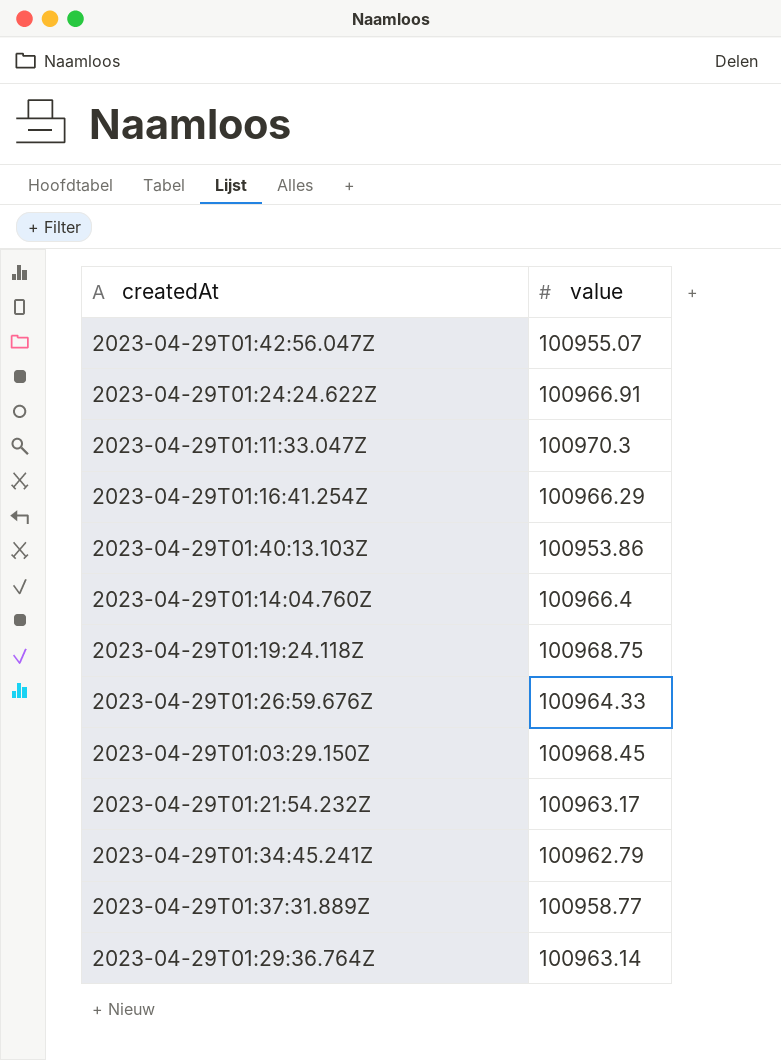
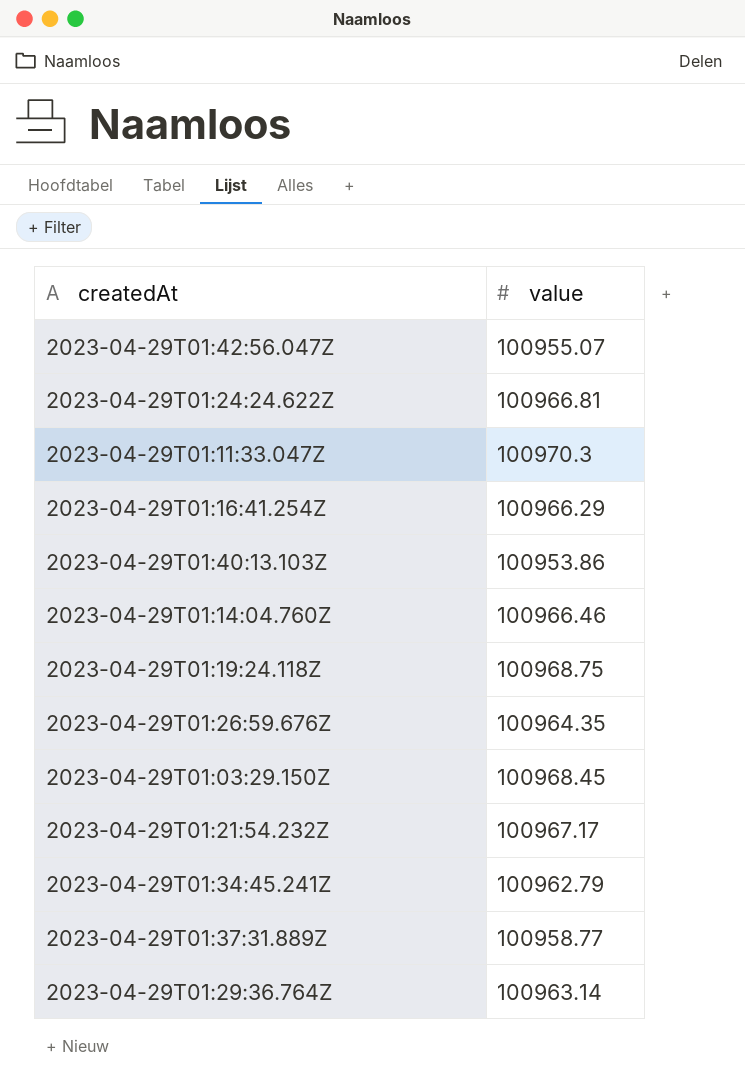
2023-04-29T01:24:24.622Z | value: 100966.91 -> 100966.81
2023-04-29T01:14:04.760Z | value: 100966.4 -> 100966.46
2023-04-29T01:26:59.676Z | value: 100964.33 -> 100964.35
2023-04-29T01:21:54.232Z | value: 100963.17 -> 100967.17

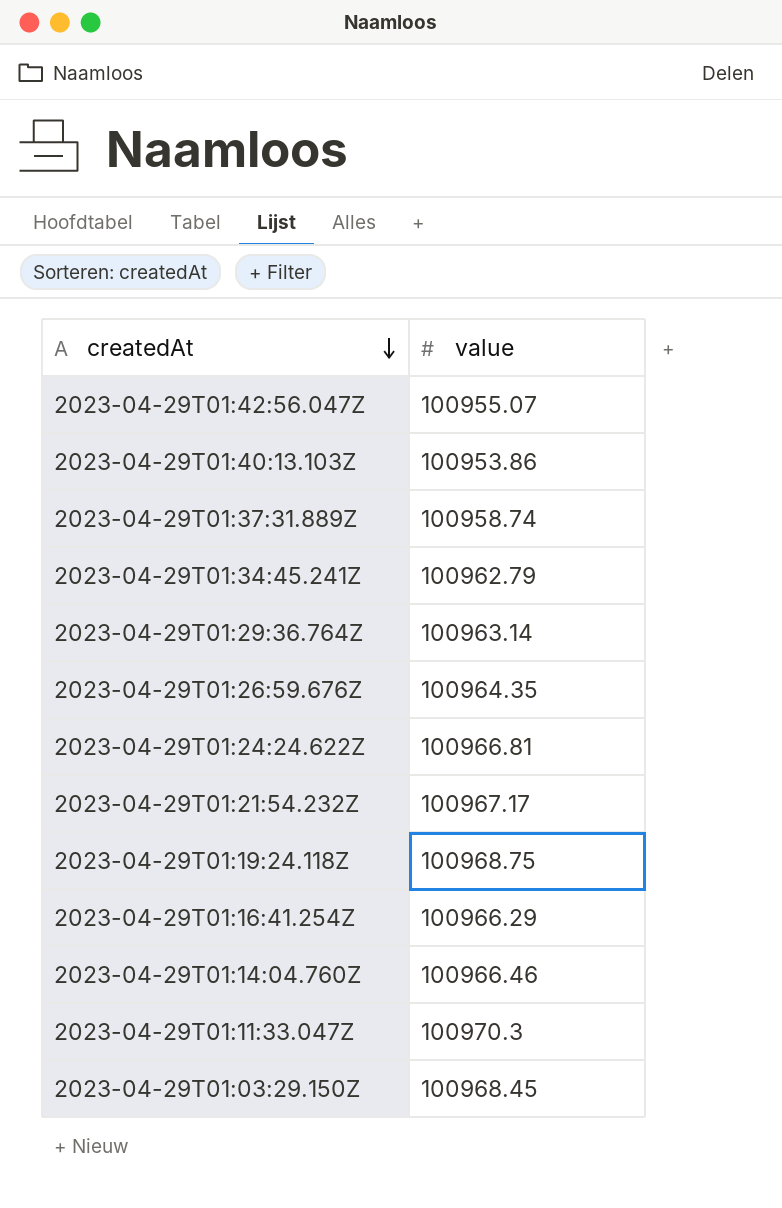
row order: none -> createdAt descending
2023-04-29T01:37:31.889Z | value: 100958.77 -> 100958.74

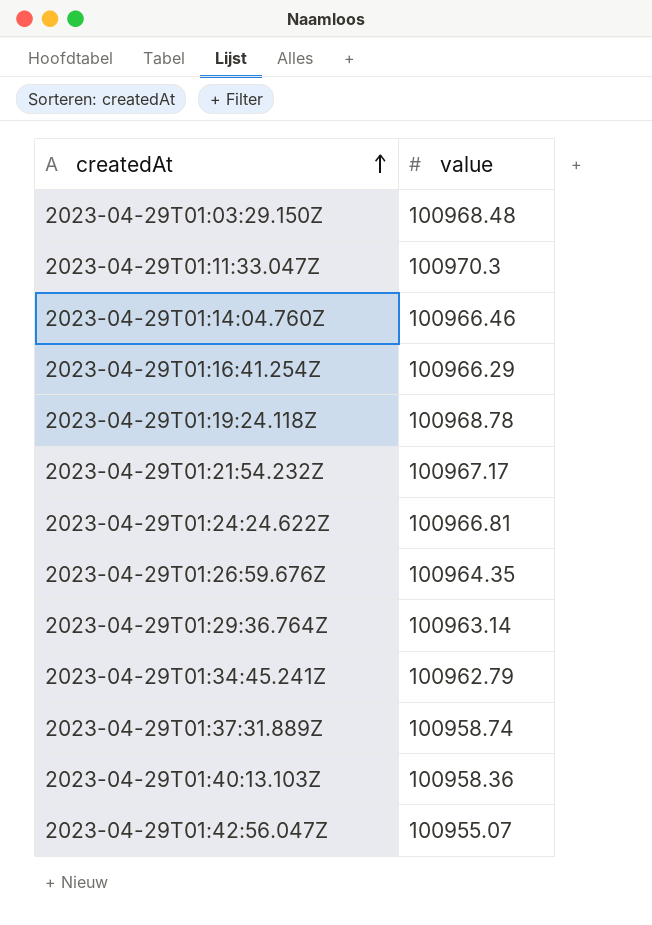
row order: createdAt descending -> createdAt ascending
2023-04-29T01:03:29.150Z | value: 100968.45 -> 100968.48
2023-04-29T01:19:24.118Z | value: 100968.75 -> 100968.78
2023-04-29T01:40:13.103Z | value: 100953.86 -> 100958.36

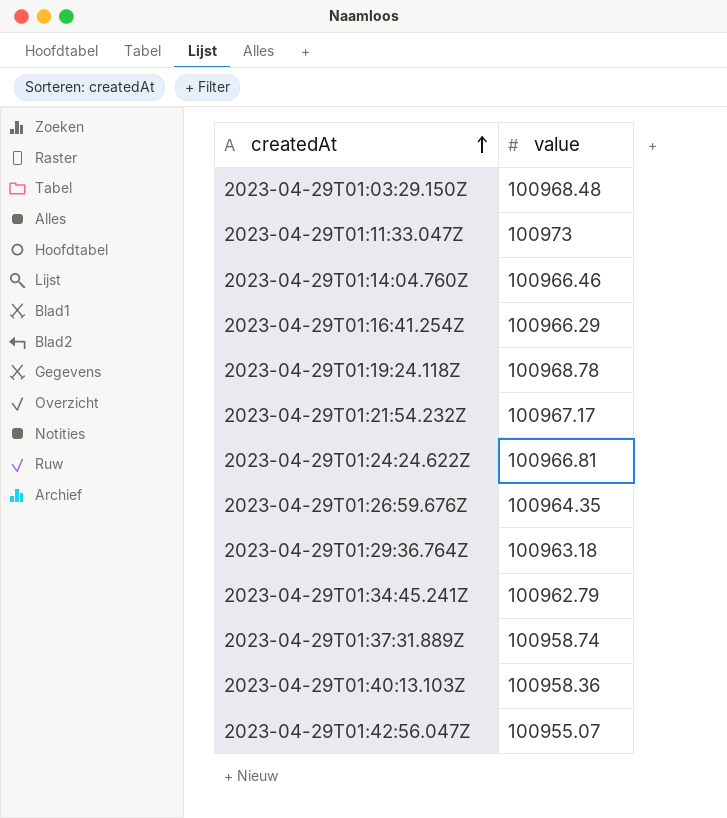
2023-04-29T01:11:33.047Z | value: 100970.3 -> 100973
2023-04-29T01:29:36.764Z | value: 100963.14 -> 100963.18

